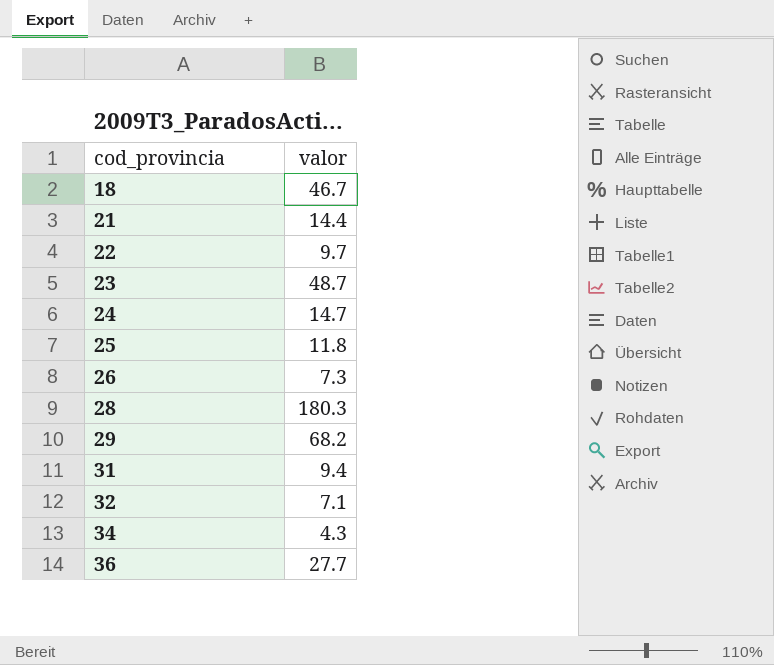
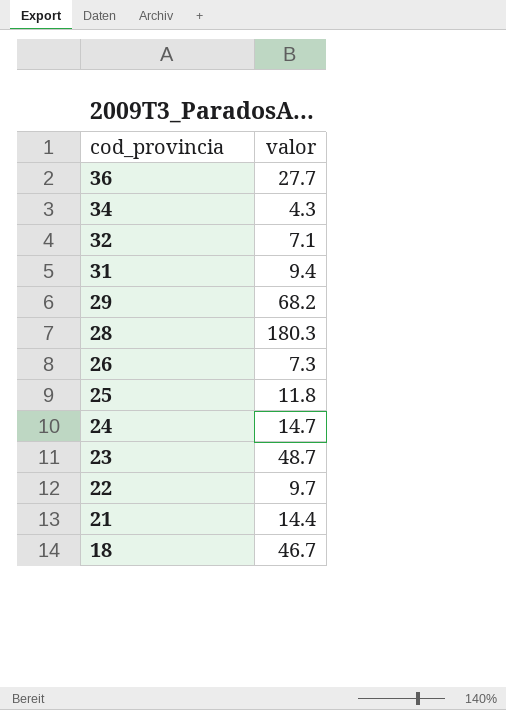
row order: cod_provincia ascending -> cod_provincia descending

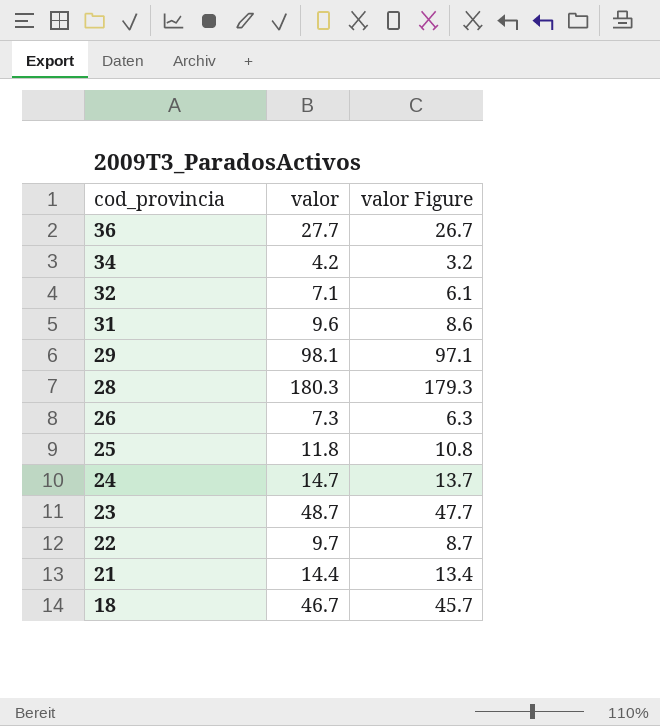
column valor Figure | formula: none -> [valor] - 1
34 | valor: 4.3 -> 4.2
31 | valor: 9.4 -> 9.6
29 | valor: 68.2 -> 98.1

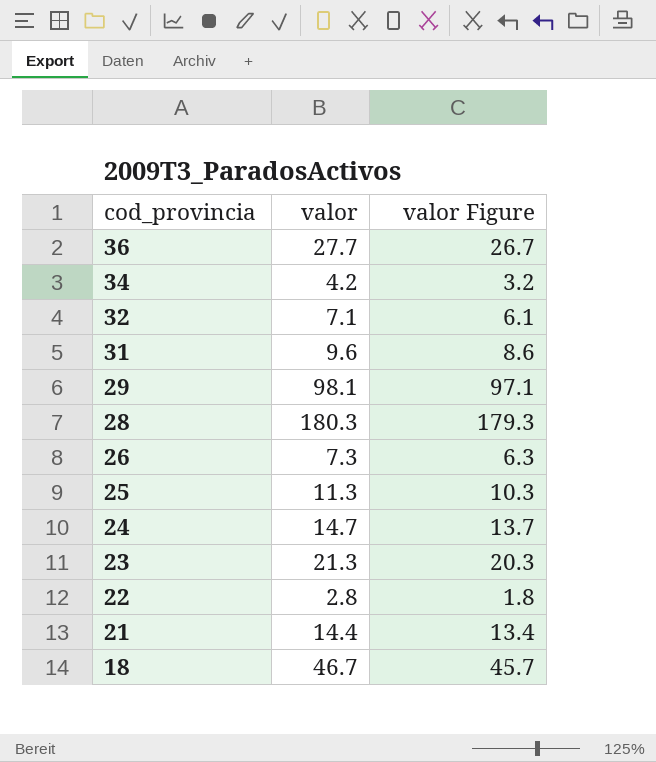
25 | valor: 11.8 -> 11.3
25 | valor Figure: 10.8 -> 10.3
23 | valor: 48.7 -> 21.3
23 | valor Figure: 47.7 -> 20.3
22 | valor: 9.7 -> 2.8
22 | valor Figure: 8.7 -> 1.8

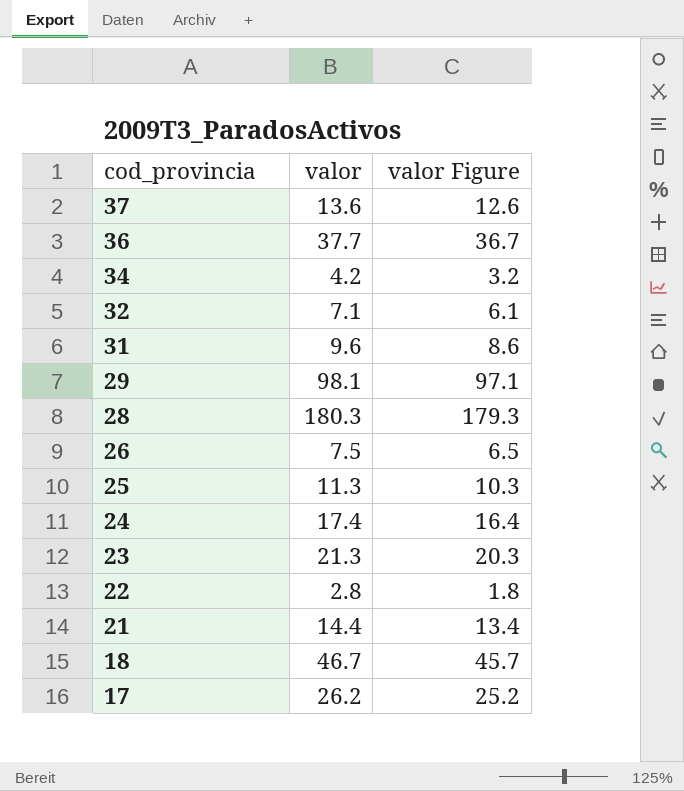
row 37: none -> 13.6 | 12.6
36 | valor: 27.7 -> 37.7
36 | valor Figure: 26.7 -> 36.7
26 | valor: 7.3 -> 7.5
26 | valor Figure: 6.3 -> 6.5
24 | valor: 14.7 -> 17.4
24 | valor Figure: 13.7 -> 16.4
row 17: none -> 26.2 | 25.2

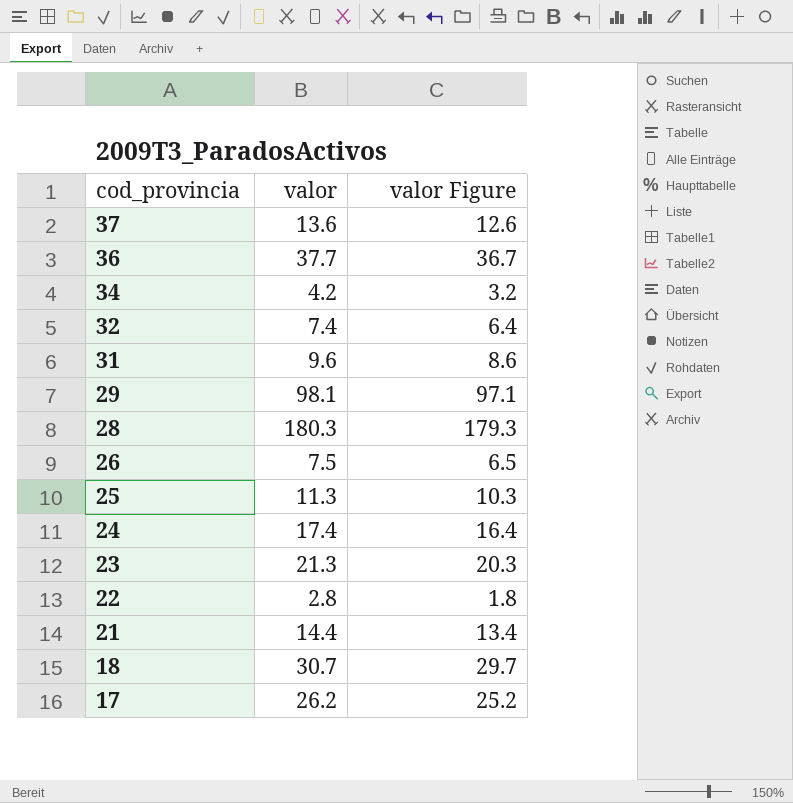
32 | valor: 7.1 -> 7.4
32 | valor Figure: 6.1 -> 6.4
18 | valor: 46.7 -> 30.7
18 | valor Figure: 45.7 -> 29.7

